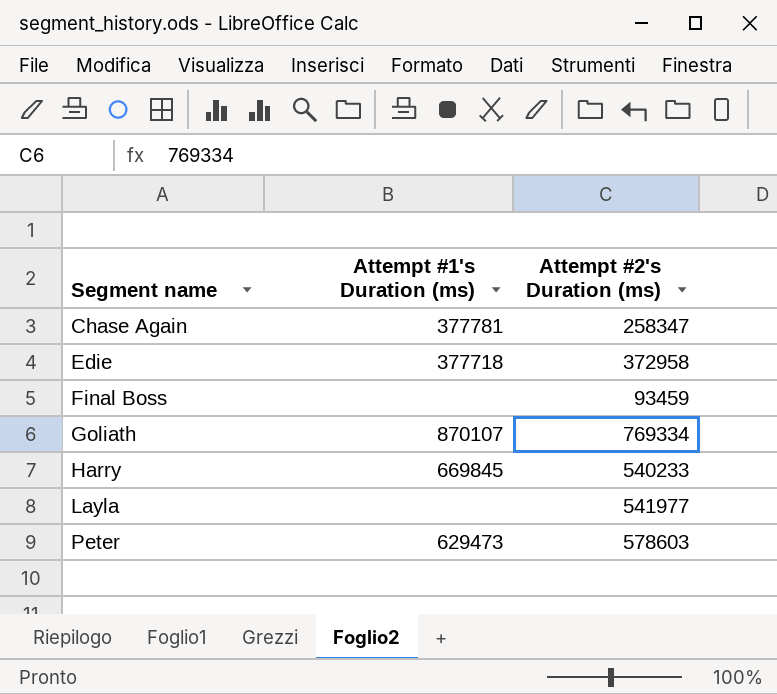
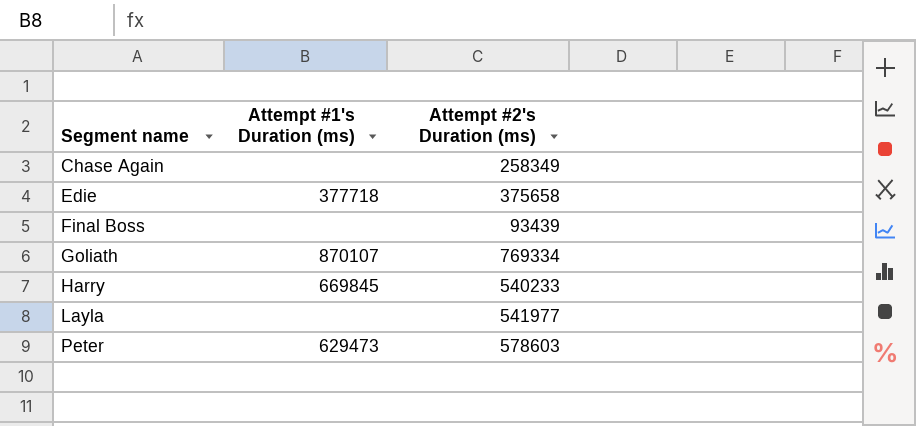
Chase Again | Attempt #1's Duration (ms): 377781 -> none
Chase Again | Attempt #2's Duration (ms): 258347 -> 258349
Edie | Attempt #2's Duration (ms): 372958 -> 375658
Final Boss | Attempt #2's Duration (ms): 93459 -> 93439

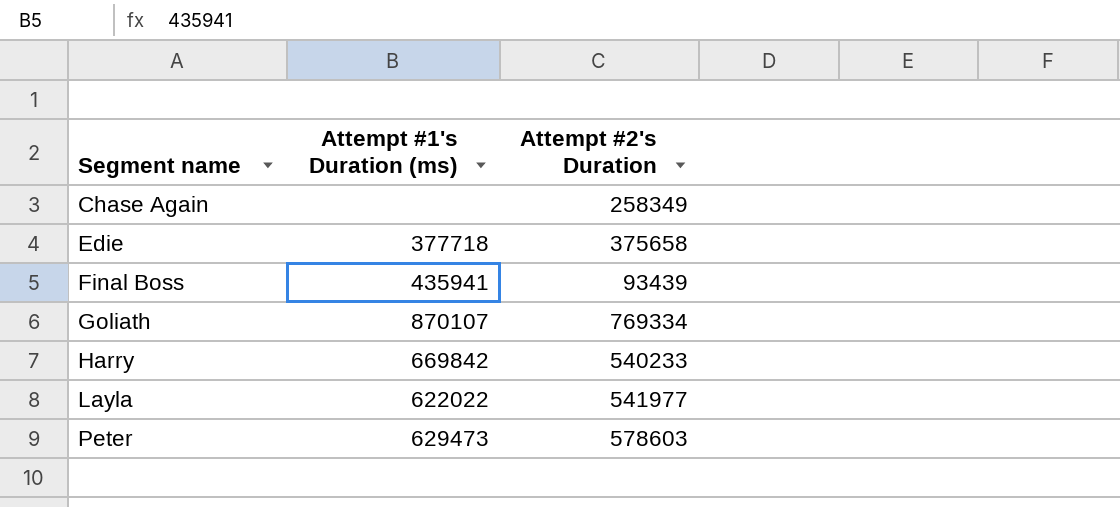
column name: Attempt #2's Duration (ms) -> Attempt #2's Duration
Final Boss | Attempt #1's Duration (ms): none -> 435941
Harry | Attempt #1's Duration (ms): 669845 -> 669842
Layla | Attempt #1's Duration (ms): none -> 622022

